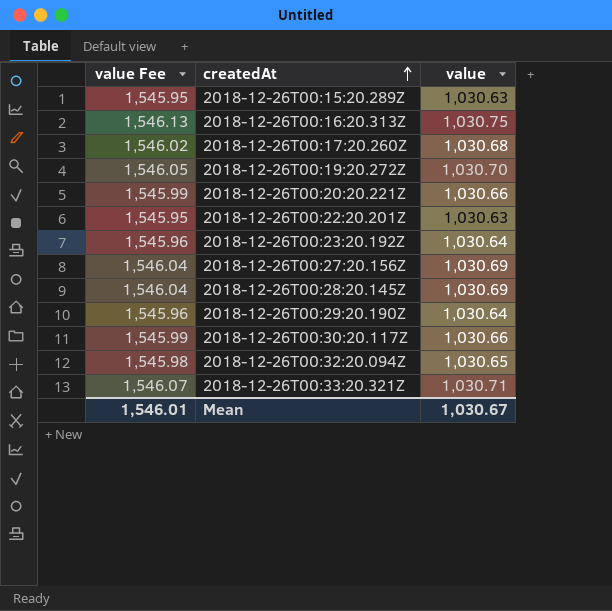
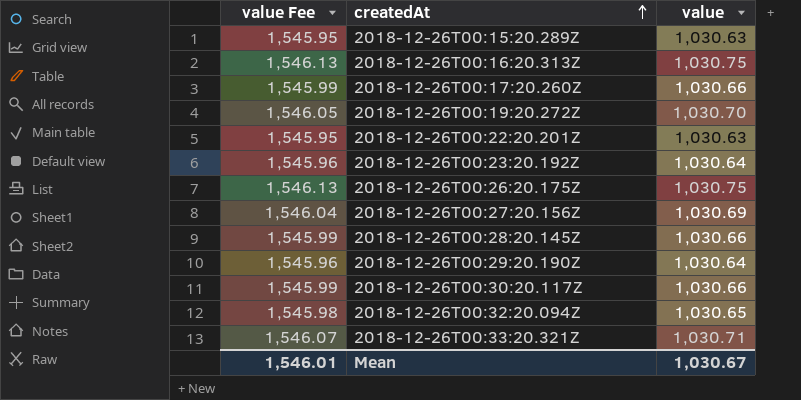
row 2018-12-26T00:20:20.221Z: 1,545.99 | 1,030.66 -> none
2018-12-26T00:17:20.260Z | value Fee: 1,546.02 -> 1,545.99
2018-12-26T00:17:20.260Z | value: 1,030.68 -> 1,030.66
row 2018-12-26T00:26:20.175Z: none -> 1,546.13 | 1,030.75
2018-12-26T00:28:20.145Z | value Fee: 1,546.04 -> 1,545.99
2018-12-26T00:28:20.145Z | value: 1,030.69 -> 1,030.66

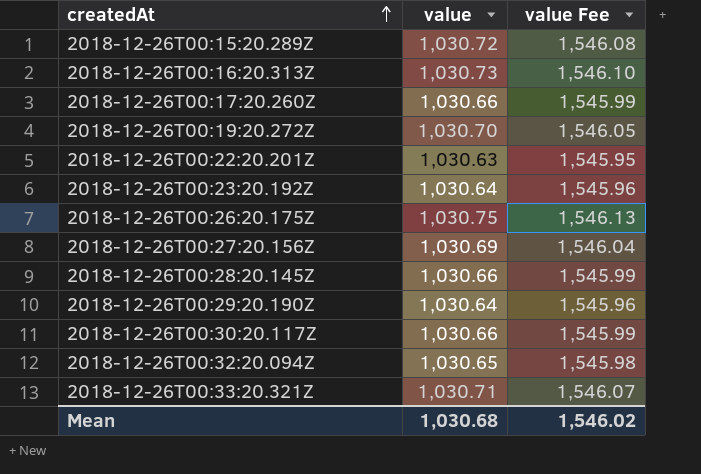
column value Fee | position: 1 -> 3
2018-12-26T00:15:20.289Z | value: 1,030.63 -> 1,030.72
2018-12-26T00:15:20.289Z | value Fee: 1,545.95 -> 1,546.08
2018-12-26T00:16:20.313Z | value: 1,030.75 -> 1,030.73
2018-12-26T00:16:20.313Z | value Fee: 1,546.13 -> 1,546.10
Mean | value: 1,030.67 -> 1,030.68
Mean | value Fee: 1,546.01 -> 1,546.02

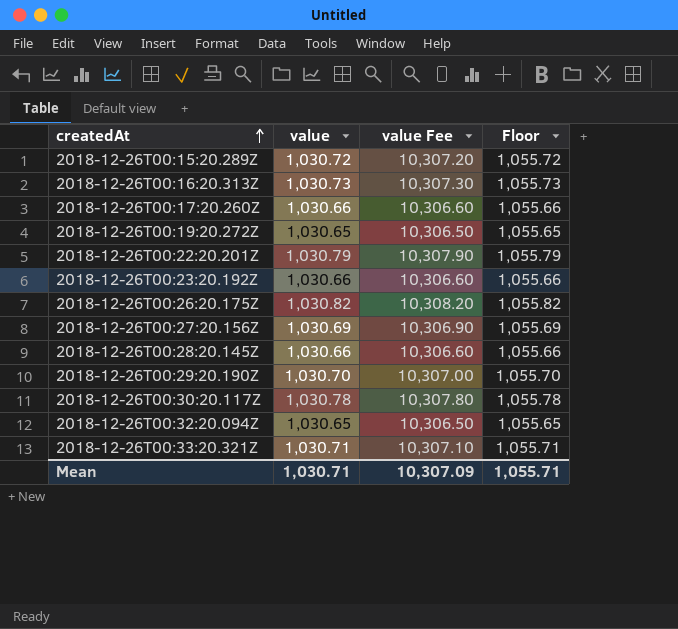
column value Fee | formula: [value] * 1.5 -> [value] * 10
column Floor | formula: none -> [value] + 25
2018-12-26T00:19:20.272Z | value: 1,030.70 -> 1,030.65
2018-12-26T00:22:20.201Z | value: 1,030.63 -> 1,030.79
2018-12-26T00:23:20.192Z | value: 1,030.64 -> 1,030.66
2018-12-26T00:26:20.175Z | value: 1,030.75 -> 1,030.82
2018-12-26T00:29:20.190Z | value: 1,030.64 -> 1,030.70
2018-12-26T00:30:20.117Z | value: 1,030.66 -> 1,030.78
Mean | value: 1,030.68 -> 1,030.71
Mean | value Fee: 1,546.02 -> 10,307.09

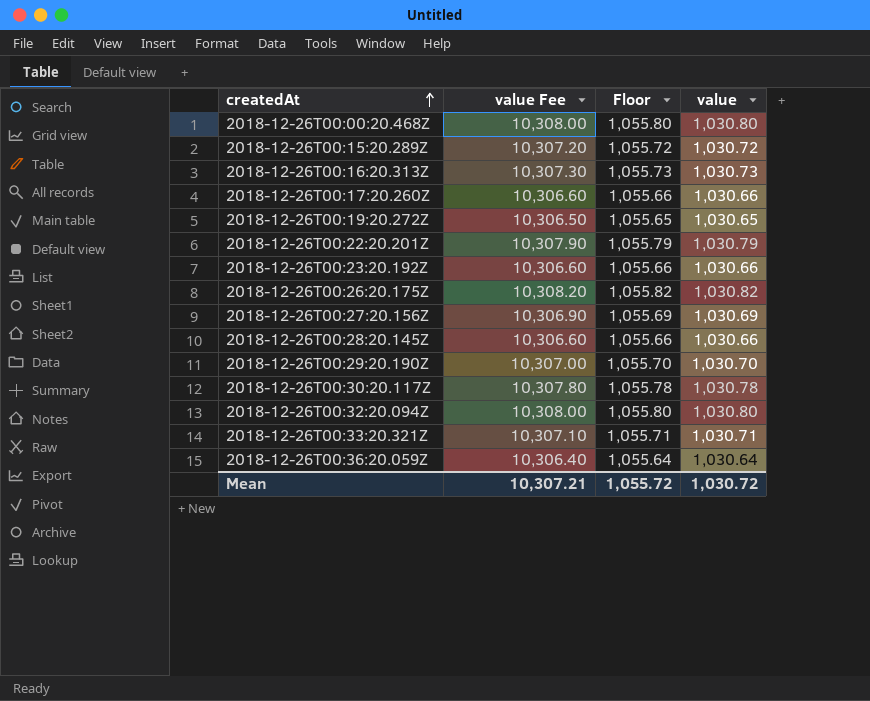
column value | position: 2 -> 4
row 2018-12-26T00:00:20.468Z: none -> 10,308.00 | 1,055.80 | 1,030.80
2018-12-26T00:32:20.094Z | value Fee: 10,306.50 -> 10,308.00
2018-12-26T00:32:20.094Z | Floor: 1,055.65 -> 1,055.80
2018-12-26T00:32:20.094Z | value: 1,030.65 -> 1,030.80
row 2018-12-26T00:36:20.059Z: none -> 10,306.40 | 1,055.64 | 1,030.64
Mean | value Fee: 10,307.09 -> 10,307.21
Mean | Floor: 1,055.71 -> 1,055.72
Mean | value: 1,030.71 -> 1,030.72

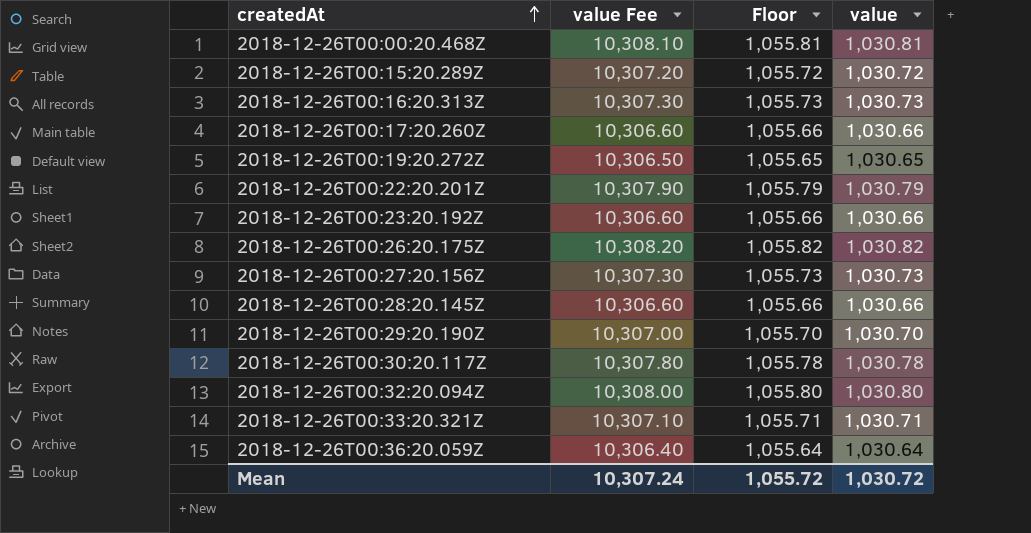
2018-12-26T00:00:20.468Z | value Fee: 10,308.00 -> 10,308.10
2018-12-26T00:00:20.468Z | Floor: 1,055.80 -> 1,055.81
2018-12-26T00:00:20.468Z | value: 1,030.80 -> 1,030.81
2018-12-26T00:27:20.156Z | value Fee: 10,306.90 -> 10,307.30
2018-12-26T00:27:20.156Z | Floor: 1,055.69 -> 1,055.73
2018-12-26T00:27:20.156Z | value: 1,030.69 -> 1,030.73
Mean | value Fee: 10,307.21 -> 10,307.24

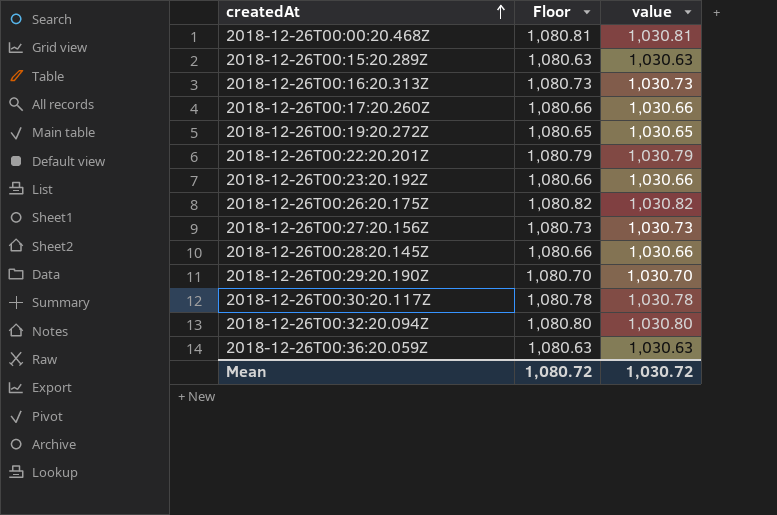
column value Fee | formula: [value] * 10 -> none
column Floor | formula: [value] + 25 -> [value] + 50
row 2018-12-26T00:33:20.321Z: 10,307.10 | 1,055.71 | 1,030.71 -> none
2018-12-26T00:15:20.289Z | value: 1,030.72 -> 1,030.63
2018-12-26T00:36:20.059Z | value: 1,030.64 -> 1,030.63
Mean | Floor: 1,055.72 -> 1,080.72

